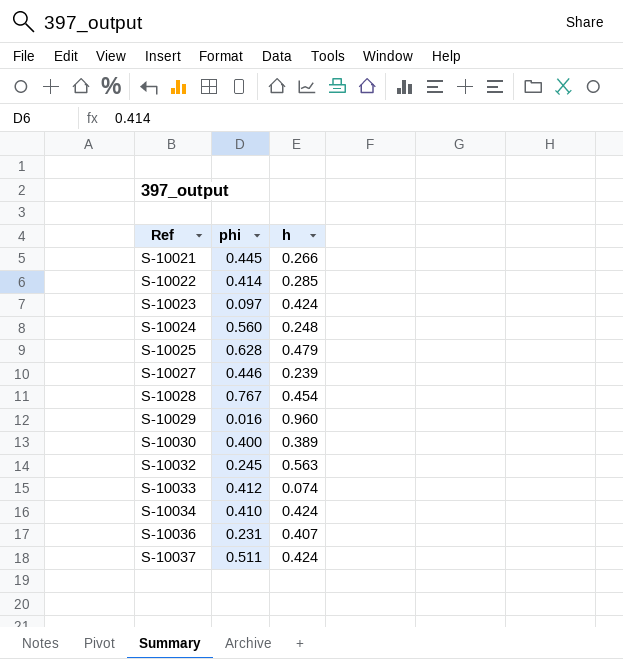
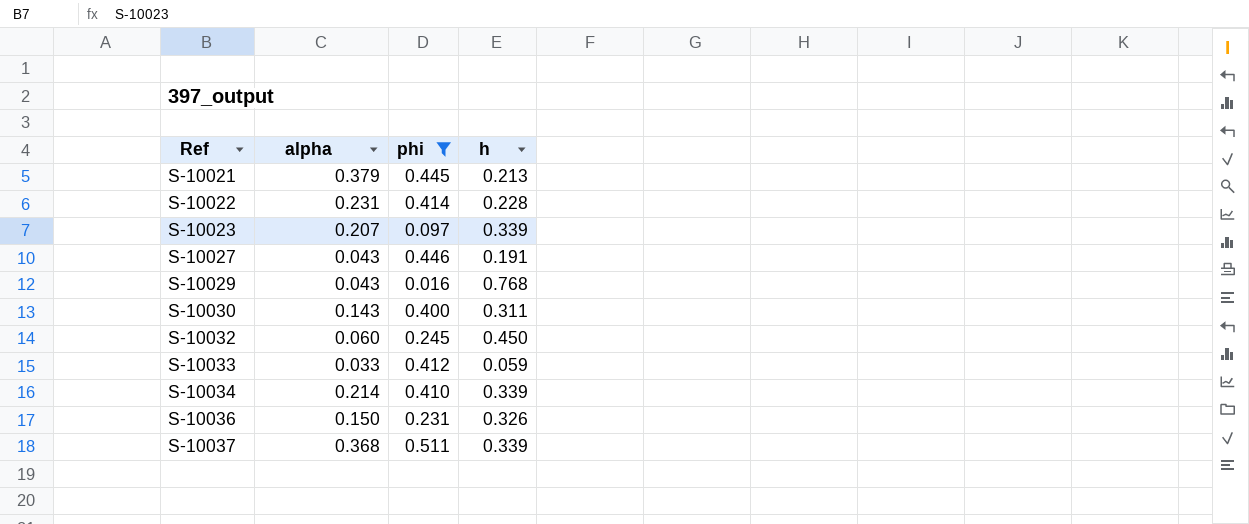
filter: none -> phi <= 0.511
column alpha | position: none -> 2
S-10021 | h: 0.266 -> 0.213
S-10022 | h: 0.285 -> 0.228
S-10023 | h: 0.424 -> 0.339
S-10027 | h: 0.239 -> 0.191
S-10029 | h: 0.960 -> 0.768
S-10030 | h: 0.389 -> 0.311
S-10032 | h: 0.563 -> 0.450
S-10033 | h: 0.074 -> 0.059
S-10034 | h: 0.424 -> 0.339
S-10036 | h: 0.407 -> 0.326
S-10037 | h: 0.424 -> 0.339

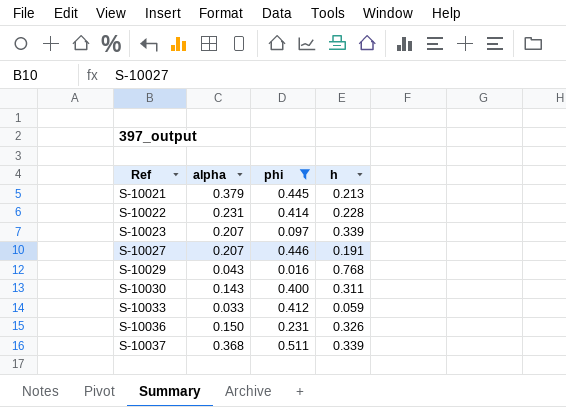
row S-10032: 0.060 | 0.245 | 0.450 -> none
row S-10034: 0.214 | 0.410 | 0.339 -> none
S-10027 | alpha: 0.043 -> 0.207

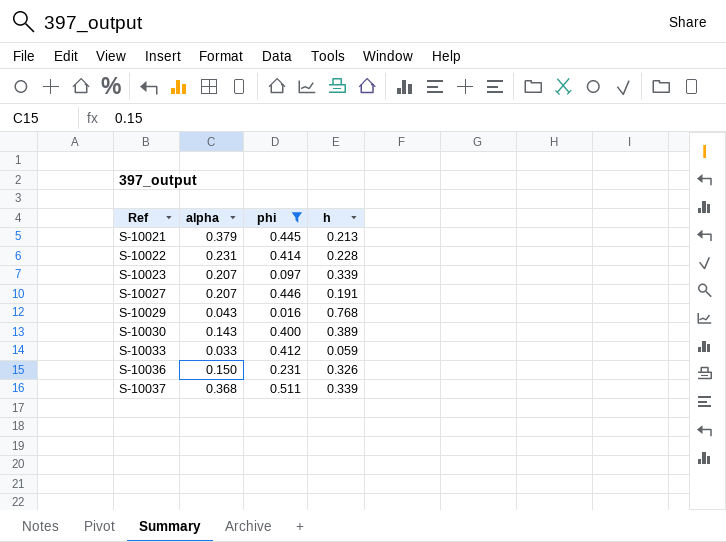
S-10030 | h: 0.311 -> 0.389

